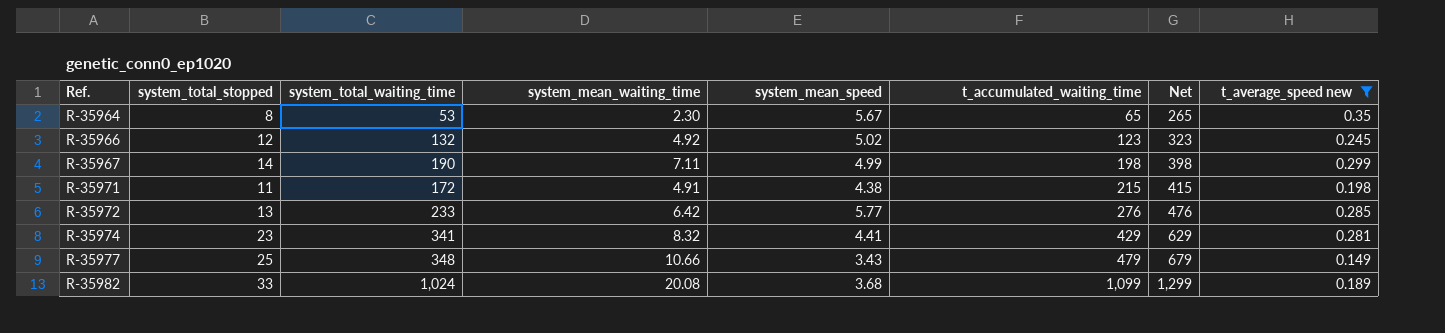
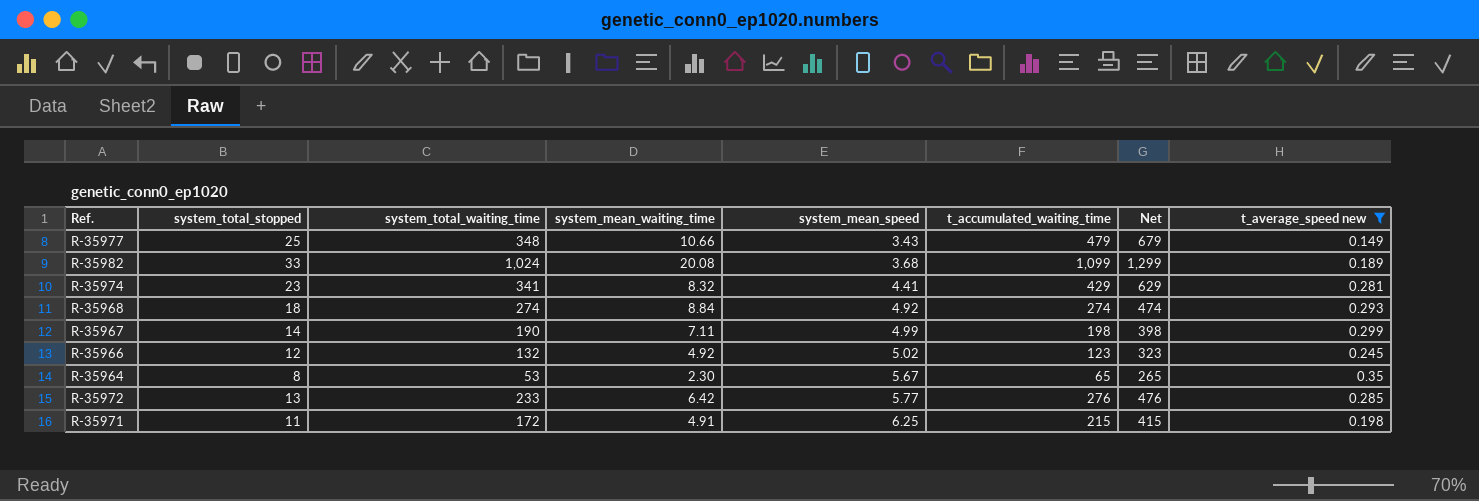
row order: Ref. ascending -> system_mean_speed ascending
row R-35968: none -> 18 | 274 | 8.84 | 4.92 | 274 | 474 | 0.293
R-35971 | system_mean_speed: 4.38 -> 6.25

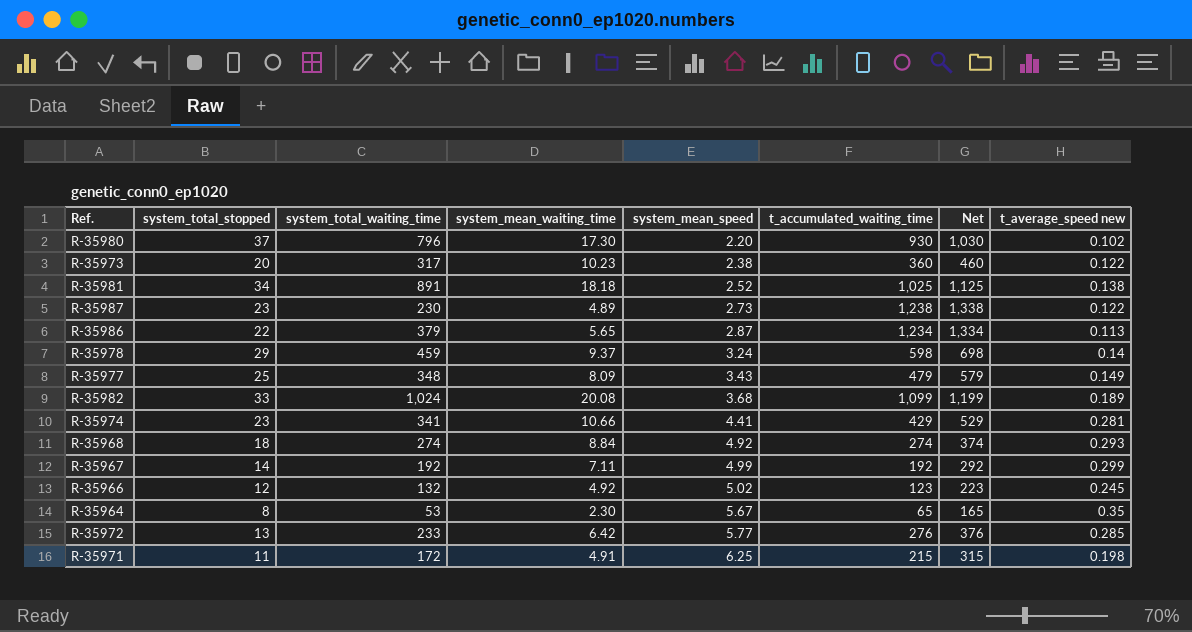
filter: t_average_speed new >= 0.149 -> none
column Net | formula: [t_accumulated_waiting_time] + 200 -> [t_accumulated_waiting_time] + 100
R-35977 | system_mean_waiting_time: 10.66 -> 8.09
R-35974 | system_mean_waiting_time: 8.32 -> 10.66
R-35967 | system_total_waiting_time: 190 -> 192
R-35967 | t_accumulated_waiting_time: 198 -> 192

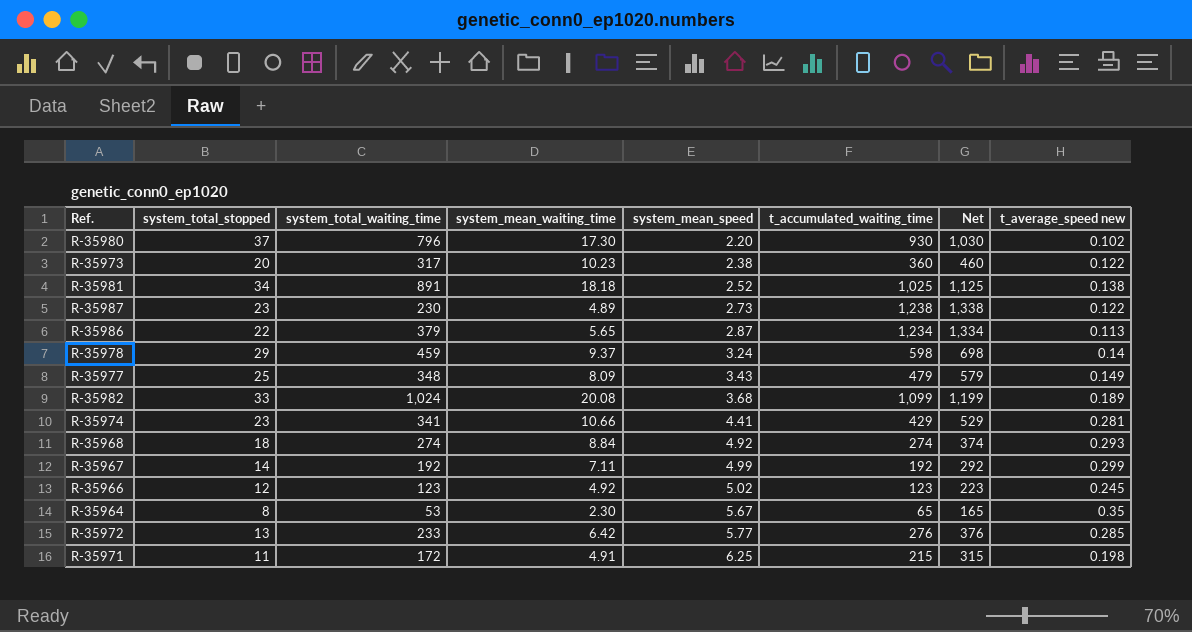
R-35966 | system_total_waiting_time: 132 -> 123

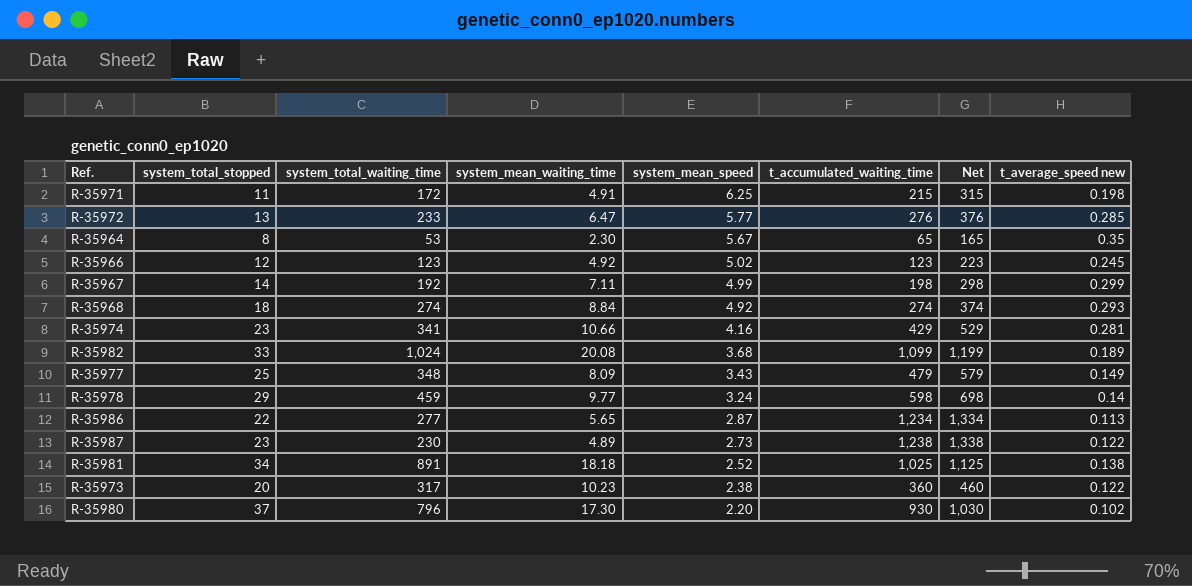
row order: system_mean_speed ascending -> system_mean_speed descending
R-35972 | system_mean_waiting_time: 6.42 -> 6.47
R-35967 | t_accumulated_waiting_time: 192 -> 198
R-35967 | Net: 292 -> 298
R-35974 | system_mean_speed: 4.41 -> 4.16
R-35978 | system_mean_waiting_time: 9.37 -> 9.77
R-35986 | system_total_waiting_time: 379 -> 277

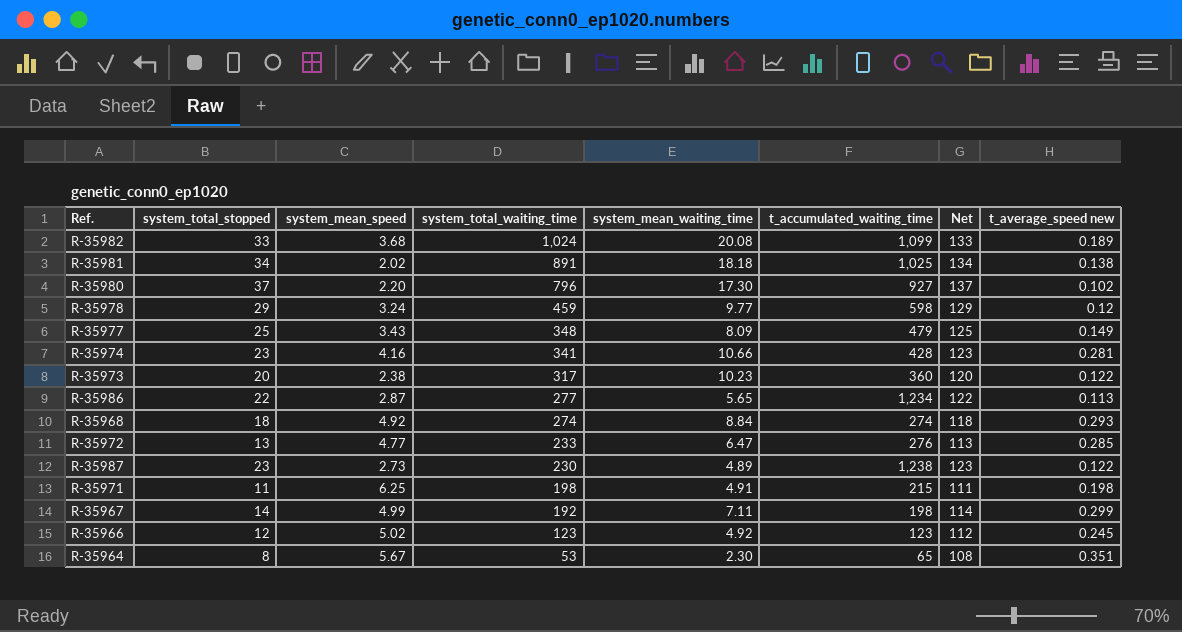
row order: system_mean_speed descending -> system_total_waiting_time descending
column system_mean_speed | position: 5 -> 3
column Net | formula: [t_accumulated_waiting_time] + 100 -> [system_total_stopped] + 100
R-35981 | system_mean_speed: 2.52 -> 2.02
R-35980 | t_accumulated_waiting_time: 930 -> 927
R-35978 | t_average_speed new: 0.14 -> 0.12
R-35974 | t_accumulated_waiting_time: 429 -> 428
R-35972 | system_mean_speed: 5.77 -> 4.77
R-35971 | system_total_waiting_time: 172 -> 198
R-35964 | t_average_speed new: 0.35 -> 0.351

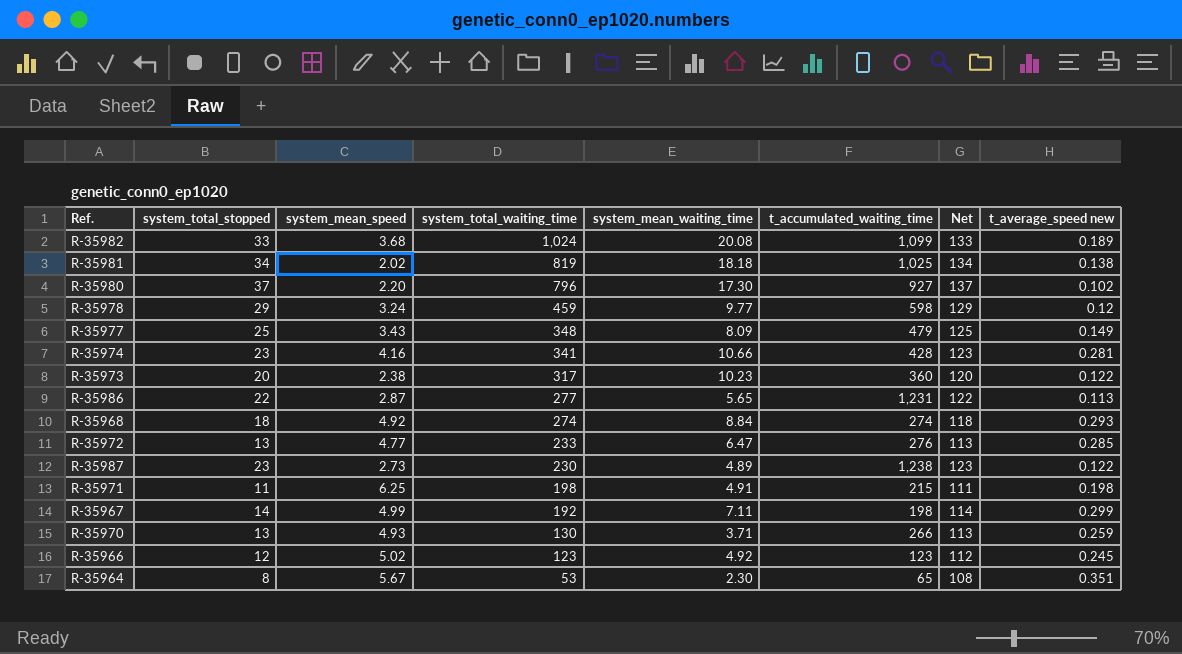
R-35981 | system_total_waiting_time: 891 -> 819
R-35986 | t_accumulated_waiting_time: 1,234 -> 1,231
row R-35970: none -> 13 | 4.93 | 130 | 3.71 | 266 | 113 | 0.259

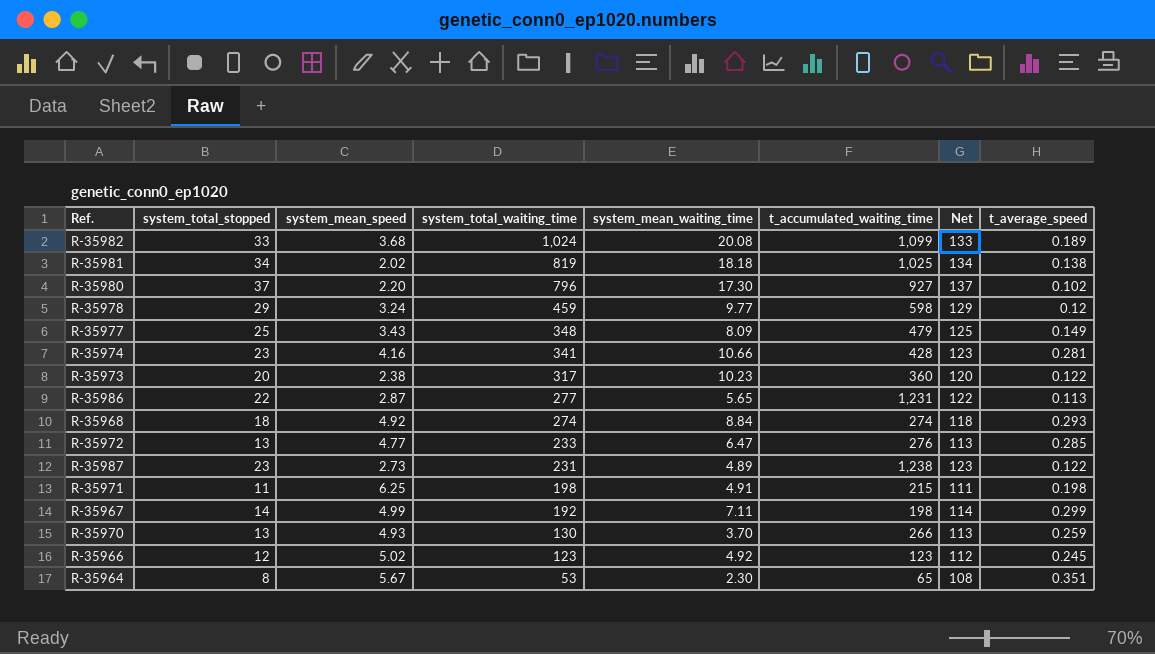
column name: t_average_speed new -> t_average_speed
R-35987 | system_total_waiting_time: 230 -> 231
R-35970 | system_mean_waiting_time: 3.71 -> 3.70

